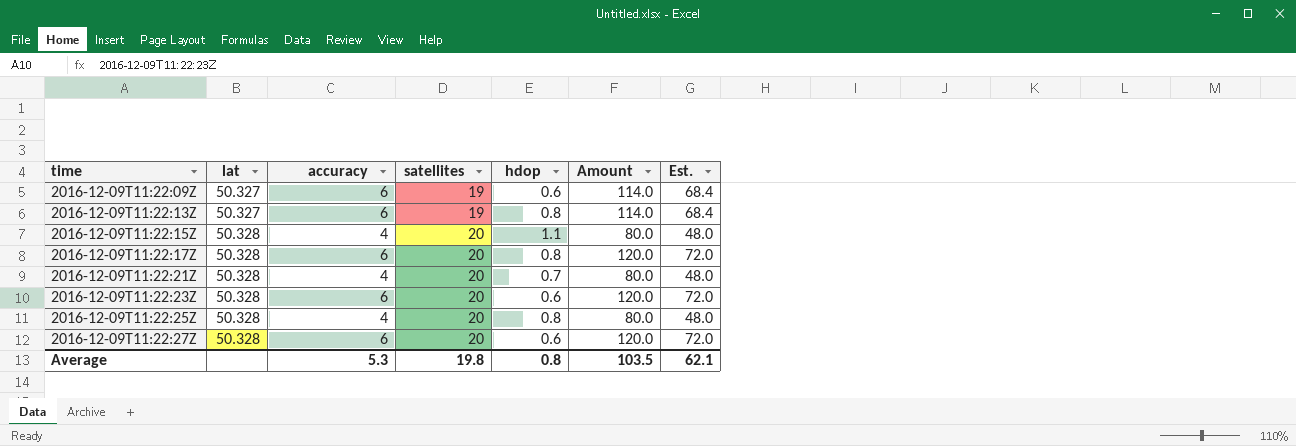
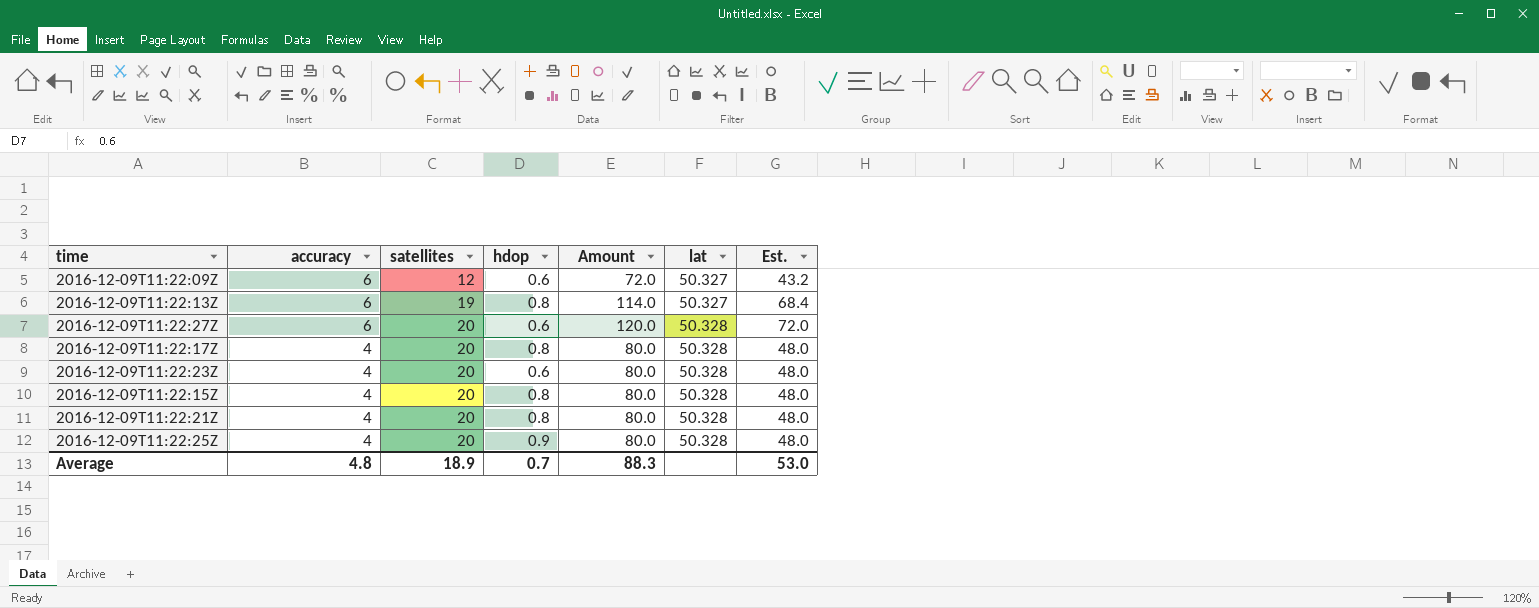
row order: time ascending -> accuracy descending
column lat | position: 2 -> 6
2016-12-09T11:22:09Z | satellites: 19 -> 12
2016-12-09T11:22:09Z | Amount: 114.0 -> 72.0
2016-12-09T11:22:09Z | Est.: 68.4 -> 43.2
2016-12-09T11:22:17Z | accuracy: 6 -> 4
2016-12-09T11:22:17Z | Amount: 120.0 -> 80.0
2016-12-09T11:22:17Z | Est.: 72.0 -> 48.0
2016-12-09T11:22:23Z | accuracy: 6 -> 4
2016-12-09T11:22:23Z | Amount: 120.0 -> 80.0
2016-12-09T11:22:23Z | Est.: 72.0 -> 48.0
2016-12-09T11:22:15Z | hdop: 1.1 -> 0.8
2016-12-09T11:22:21Z | hdop: 0.7 -> 0.8
2016-12-09T11:22:25Z | hdop: 0.8 -> 0.9
Average | accuracy: 5.3 -> 4.8
Average | satellites: 19.8 -> 18.9
Average | hdop: 0.8 -> 0.7
Average | Amount: 103.5 -> 88.3
Average | Est.: 62.1 -> 53.0

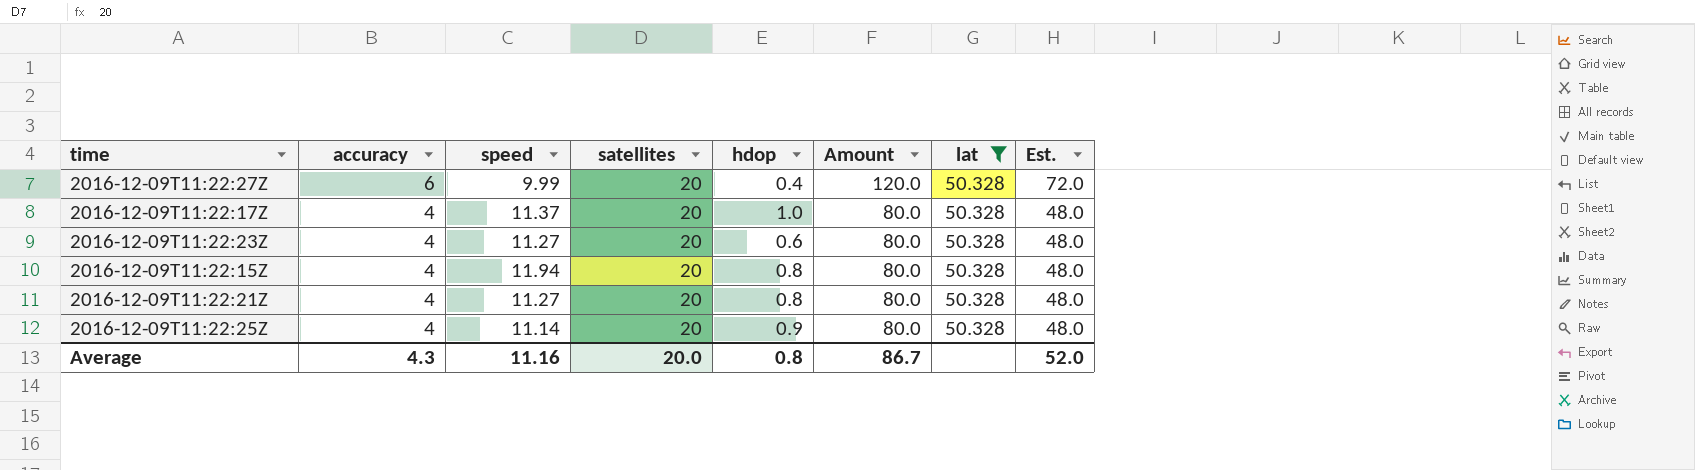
filter: none -> lat = 50.328
column speed | position: none -> 3
2016-12-09T11:22:27Z | hdop: 0.6 -> 0.4
2016-12-09T11:22:17Z | hdop: 0.8 -> 1.0
Average | accuracy: 4.8 -> 4.3
Average | satellites: 18.9 -> 20.0
Average | hdop: 0.7 -> 0.8
Average | Amount: 88.3 -> 86.7
Average | Est.: 53.0 -> 52.0

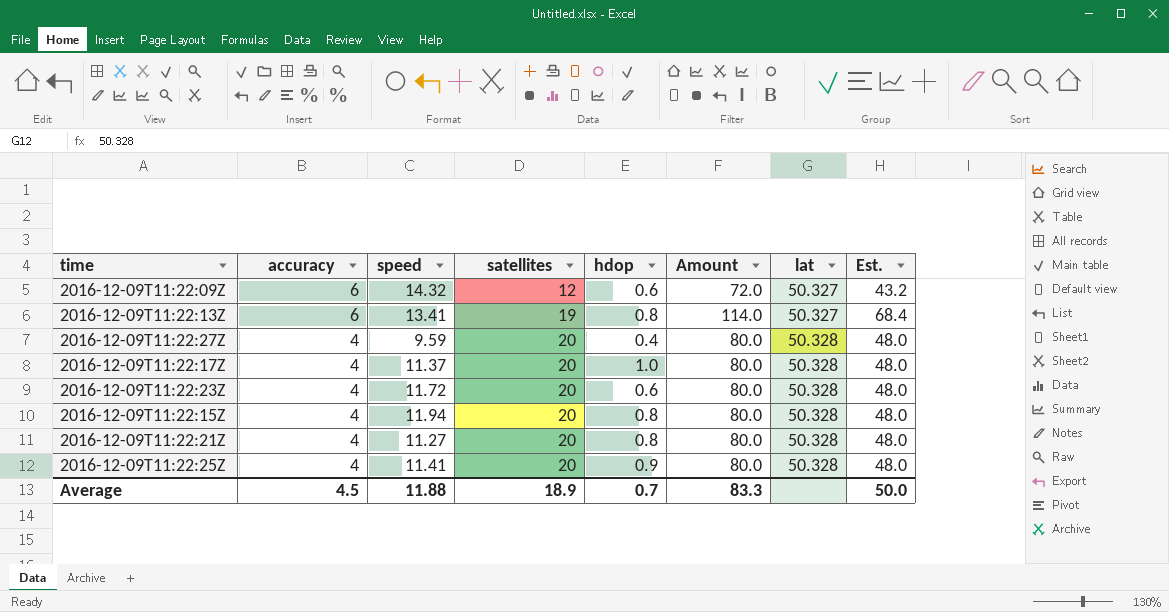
filter: lat = 50.328 -> none
2016-12-09T11:22:27Z | accuracy: 6 -> 4
2016-12-09T11:22:27Z | speed: 9.99 -> 9.59
2016-12-09T11:22:27Z | Amount: 120.0 -> 80.0
2016-12-09T11:22:27Z | Est.: 72.0 -> 48.0
2016-12-09T11:22:23Z | speed: 11.27 -> 11.72
2016-12-09T11:22:25Z | speed: 11.14 -> 11.41
Average | accuracy: 4.3 -> 4.5
Average | speed: 11.16 -> 11.88
Average | satellites: 20.0 -> 18.9
Average | hdop: 0.8 -> 0.7
Average | Amount: 86.7 -> 83.3
Average | Est.: 52.0 -> 50.0

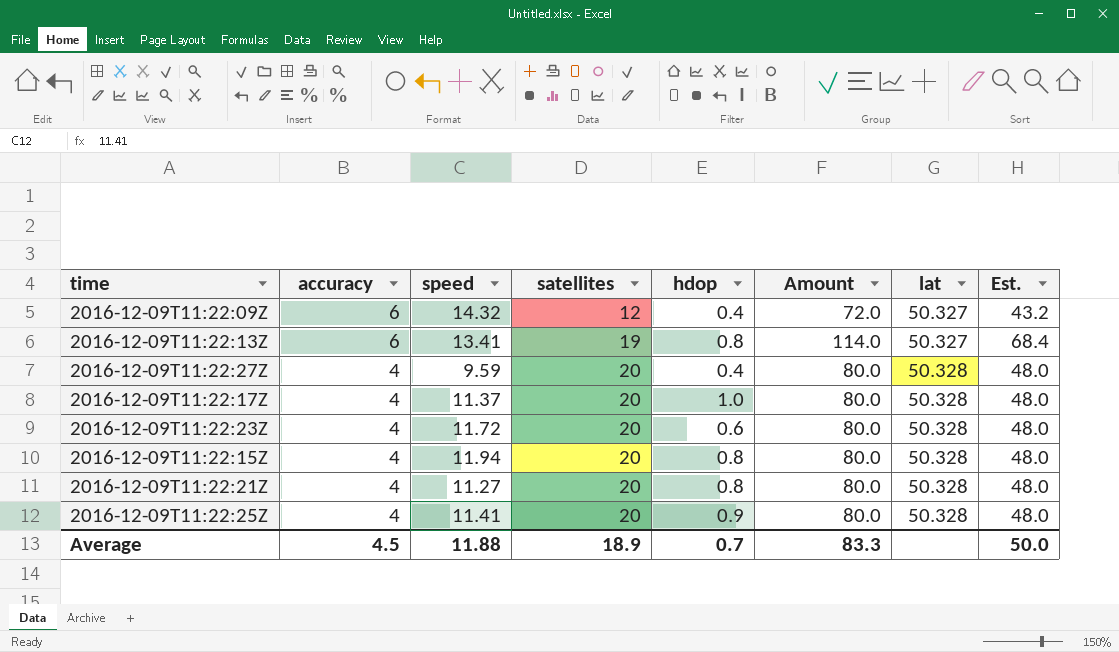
2016-12-09T11:22:09Z | hdop: 0.6 -> 0.4

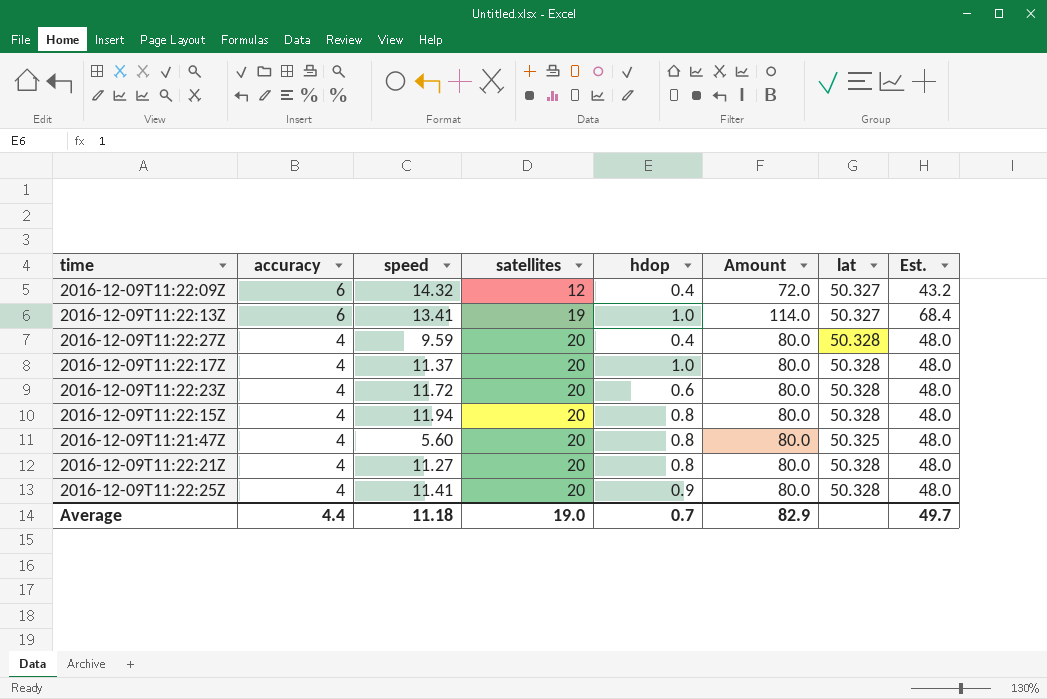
2016-12-09T11:22:13Z | hdop: 0.8 -> 1.0
row 2016-12-09T11:21:47Z: none -> 4 | 5.60 | 20 | 0.8 | 80.0 | 50.325 | 48.0
Average | accuracy: 4.5 -> 4.4
Average | speed: 11.88 -> 11.18
Average | satellites: 18.9 -> 19.0
Average | Amount: 83.3 -> 82.9
Average | Est.: 50.0 -> 49.7

